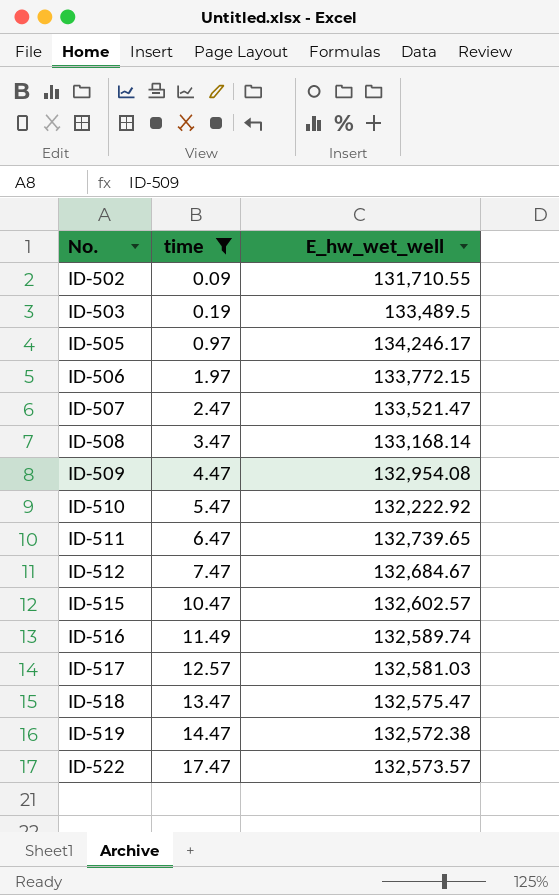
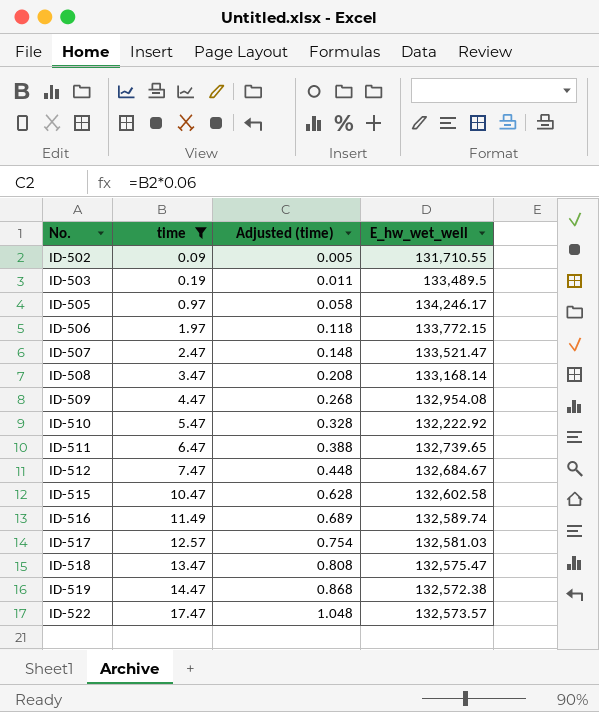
column Adjusted (time) | formula: none -> [time] * 0.06
ID-515 | E_hw_wet_well: 132,602.57 -> 132,602.58

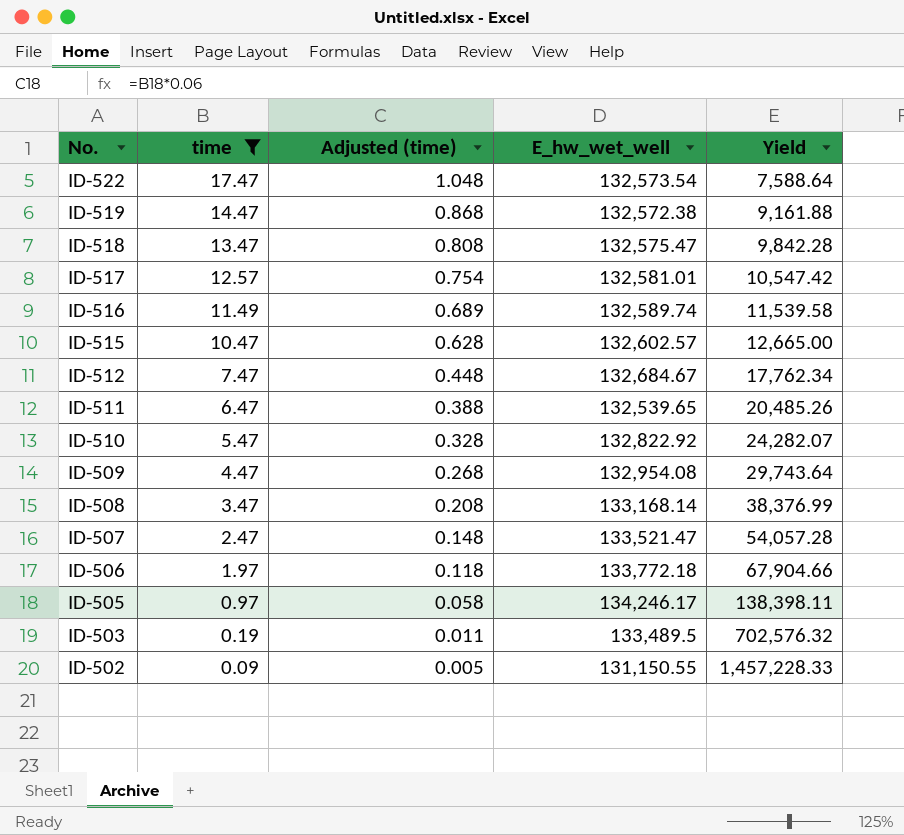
row order: No. ascending -> No. descending
column Yield | formula: none -> [E_hw_wet_well] / [time]
ID-522 | E_hw_wet_well: 132,573.57 -> 132,573.54
ID-517 | E_hw_wet_well: 132,581.03 -> 132,581.01
ID-515 | E_hw_wet_well: 132,602.58 -> 132,602.57
ID-511 | E_hw_wet_well: 132,739.65 -> 132,539.65
ID-510 | E_hw_wet_well: 132,222.92 -> 132,822.92
ID-506 | E_hw_wet_well: 133,772.15 -> 133,772.18
ID-502 | E_hw_wet_well: 131,710.55 -> 131,150.55

